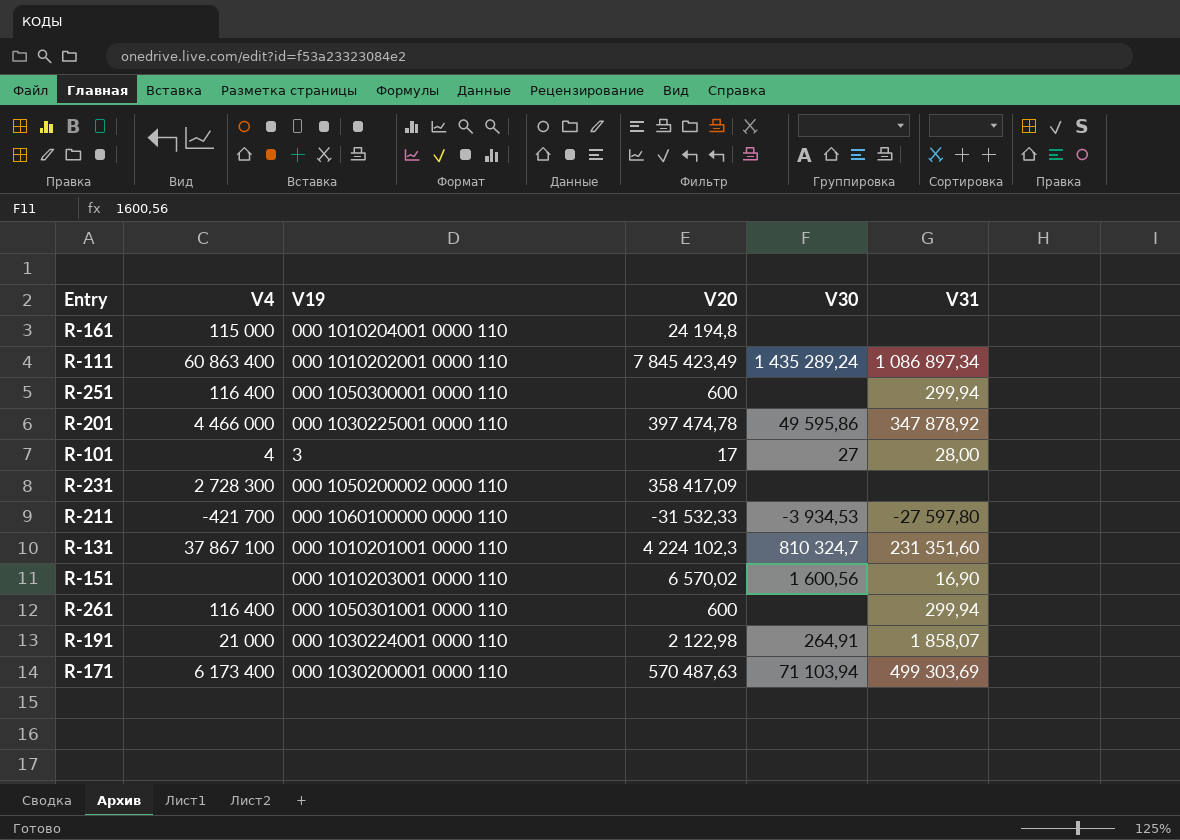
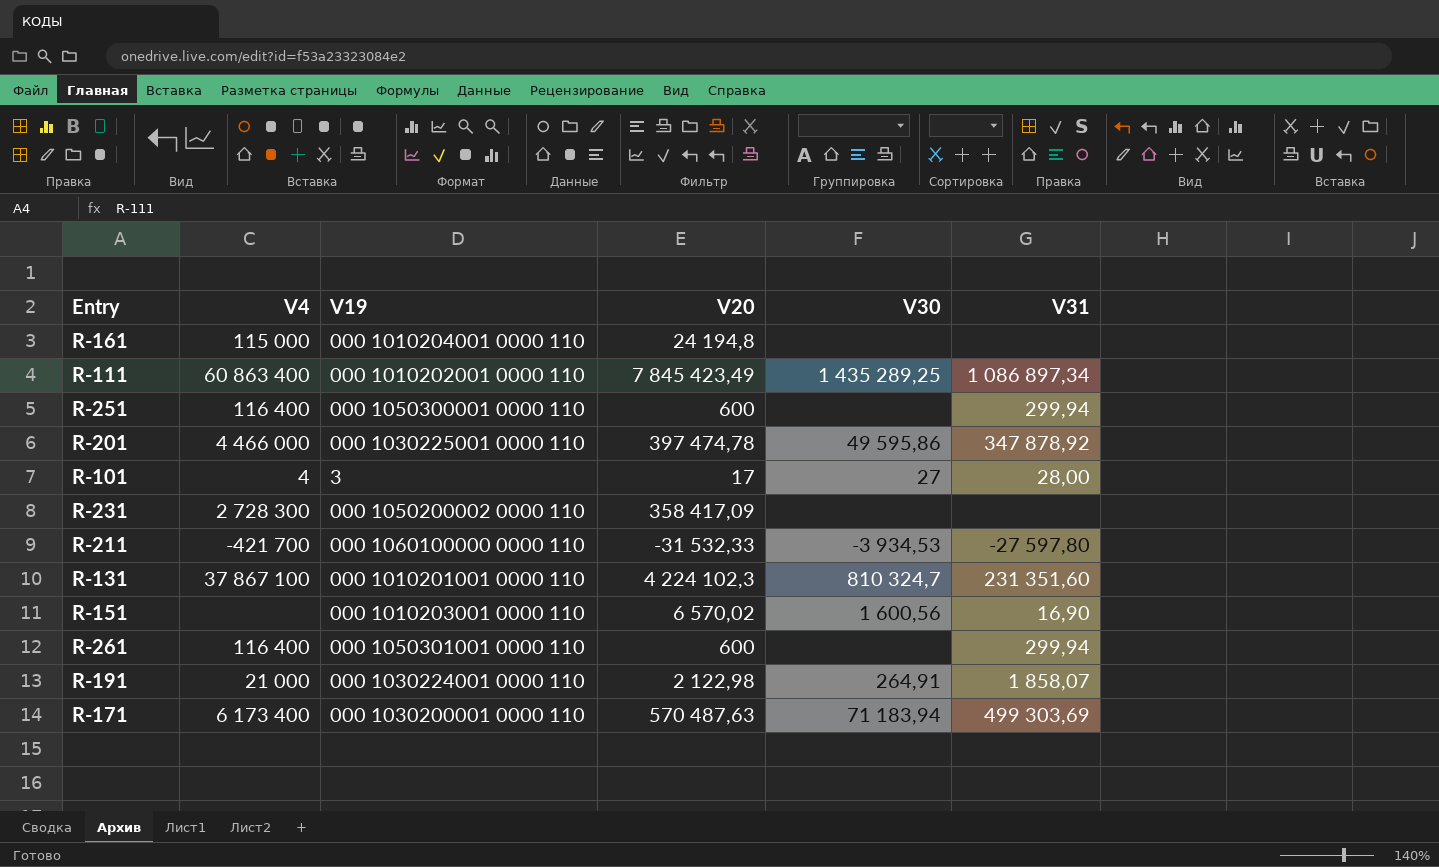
R-111 | V30: 1 435 289,24 -> 1 435 289,25
R-171 | V30: 71 103,94 -> 71 183,94

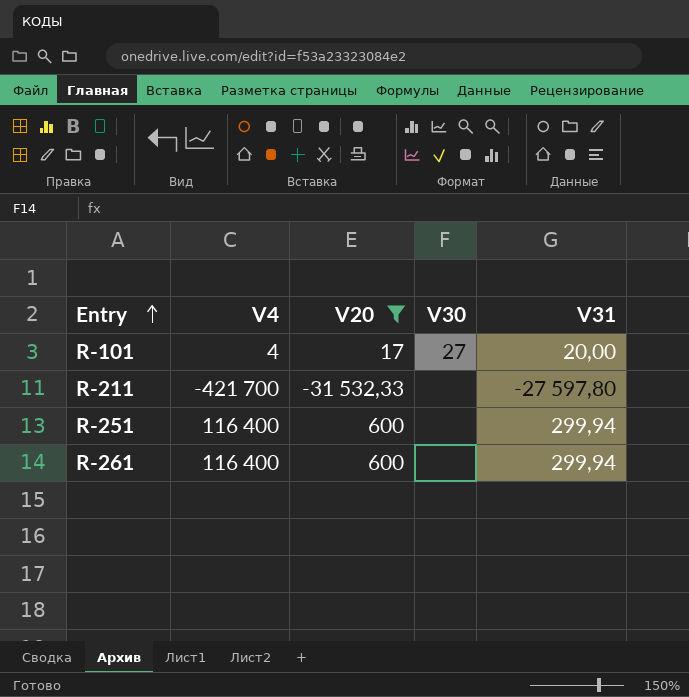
filter: none -> V20 <= 600
row order: none -> Entry ascending
column V19 | position: 3 -> none
R-101 | V31: 28,00 -> 20,00
R-211 | V30: -3 934,53 -> none

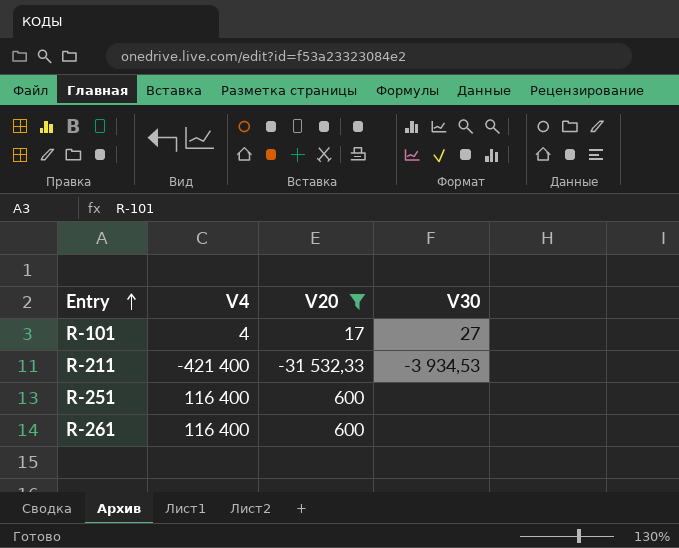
column V31 | position: 5 -> none
R-211 | V4: -421 700 -> -421 400
R-211 | V30: none -> -3 934,53

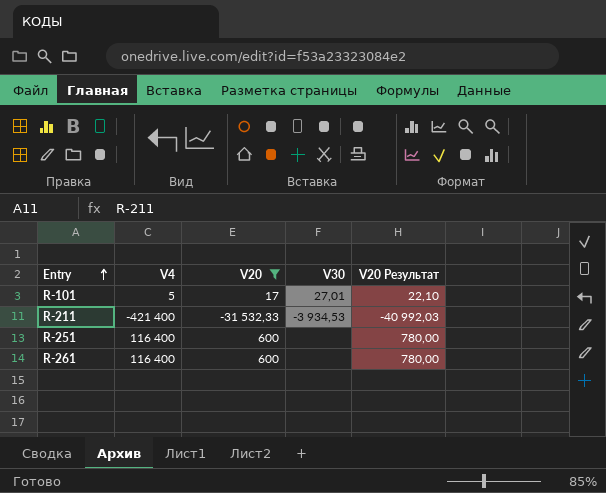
column V20 Результат | formula: none -> [V20] * 1,3
R-101 | V4: 4 -> 5
R-101 | V30: 27 -> 27,01

